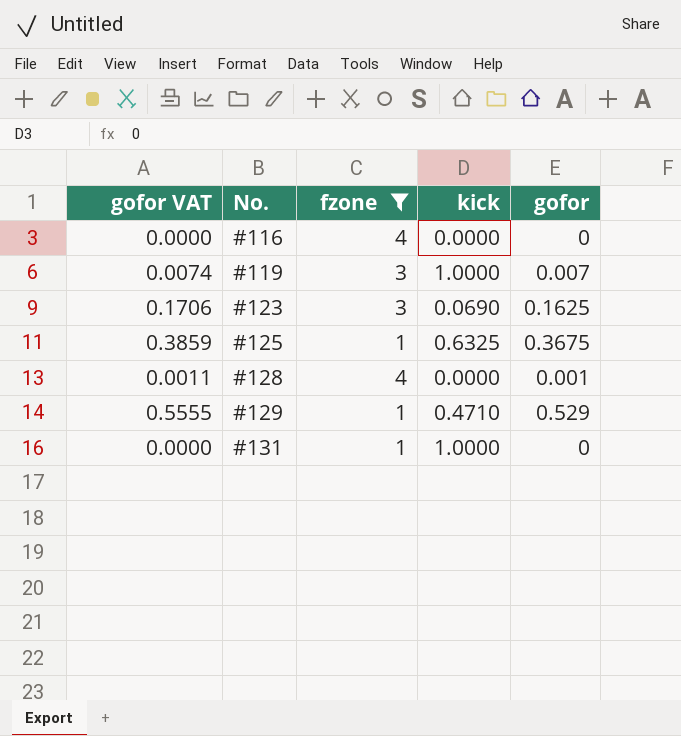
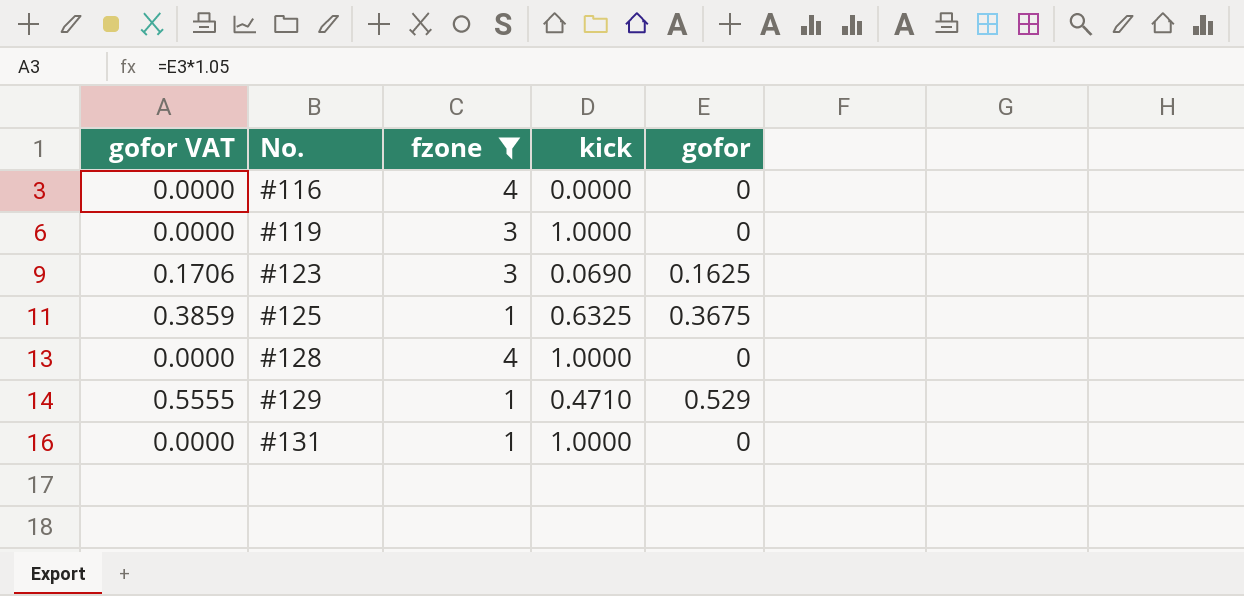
#119 | gofor VAT: 0.0074 -> 0.0000
#119 | gofor: 0.007 -> 0
#128 | gofor VAT: 0.0011 -> 0.0000
#128 | kick: 0.0000 -> 1.0000
#128 | gofor: 0.001 -> 0

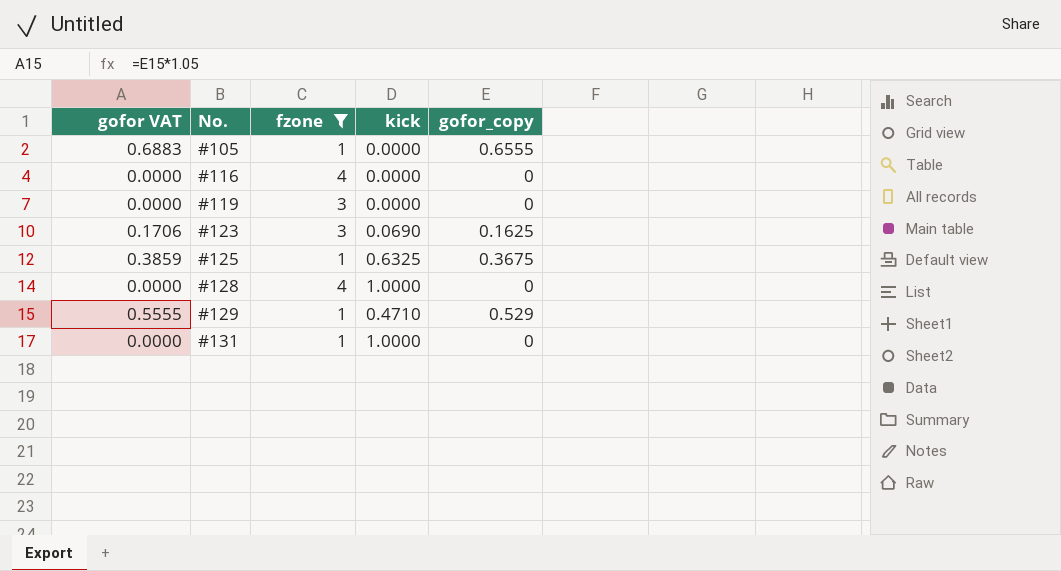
column name: gofor -> gofor_copy
row #105: none -> 0.6883 | 1 | 0.0000 | 0.6555
#119 | kick: 1.0000 -> 0.0000

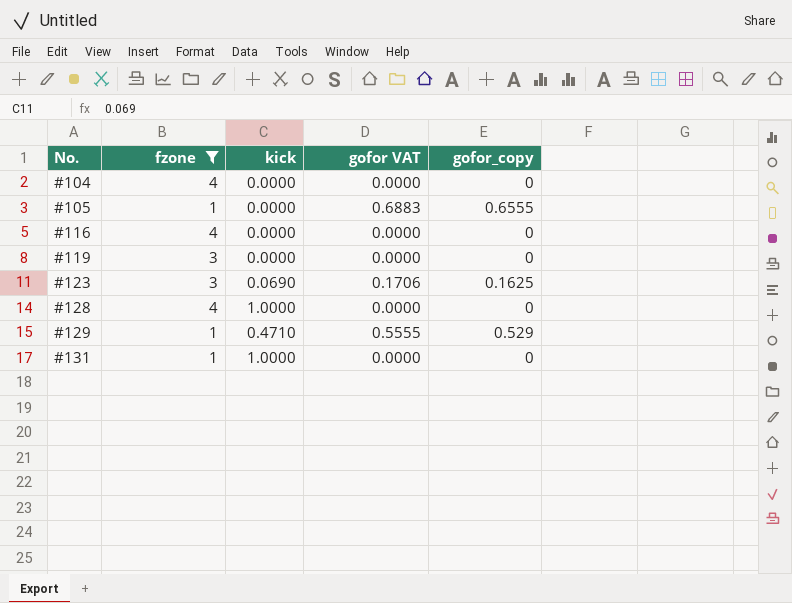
column gofor VAT | position: 1 -> 4
row #125: 0.3859 | 1 | 0.6325 | 0.3675 -> none
row #104: none -> 4 | 0.0000 | 0.0000 | 0

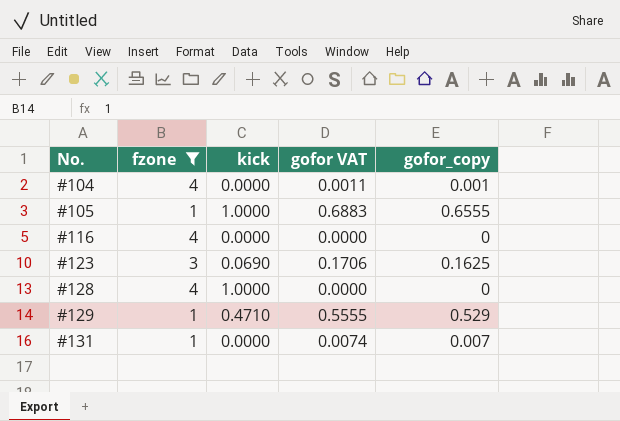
row #119: 3 | 0.0000 | 0.0000 | 0 -> none
#104 | gofor VAT: 0.0000 -> 0.0011
#104 | gofor_copy: 0 -> 0.001
#105 | kick: 0.0000 -> 1.0000
#131 | kick: 1.0000 -> 0.0000
#131 | gofor VAT: 0.0000 -> 0.0074
#131 | gofor_copy: 0 -> 0.007

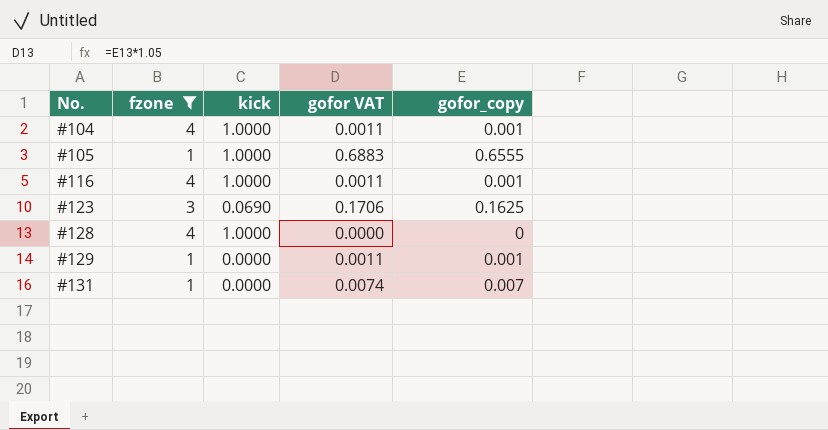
#104 | kick: 0.0000 -> 1.0000
#116 | kick: 0.0000 -> 1.0000
#116 | gofor VAT: 0.0000 -> 0.0011
#116 | gofor_copy: 0 -> 0.001
#129 | kick: 0.4710 -> 0.0000
#129 | gofor VAT: 0.5555 -> 0.0011
#129 | gofor_copy: 0.529 -> 0.001

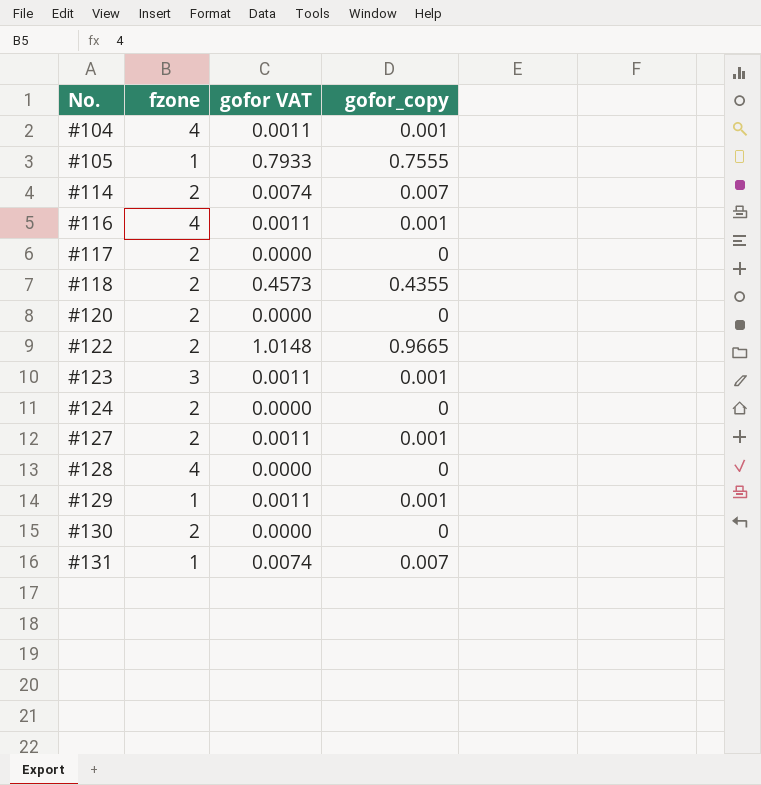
filter: fzone != 2 -> none
column kick | position: 3 -> none
#105 | gofor VAT: 0.6883 -> 0.7933
#105 | gofor_copy: 0.6555 -> 0.7555
#123 | gofor VAT: 0.1706 -> 0.0011
#123 | gofor_copy: 0.1625 -> 0.001

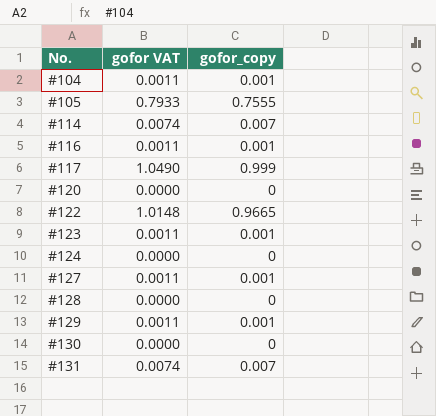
column fzone | position: 2 -> none
row #118: 2 | 0.4573 | 0.4355 -> none
#117 | gofor VAT: 0.0000 -> 1.0490
#117 | gofor_copy: 0 -> 0.999

